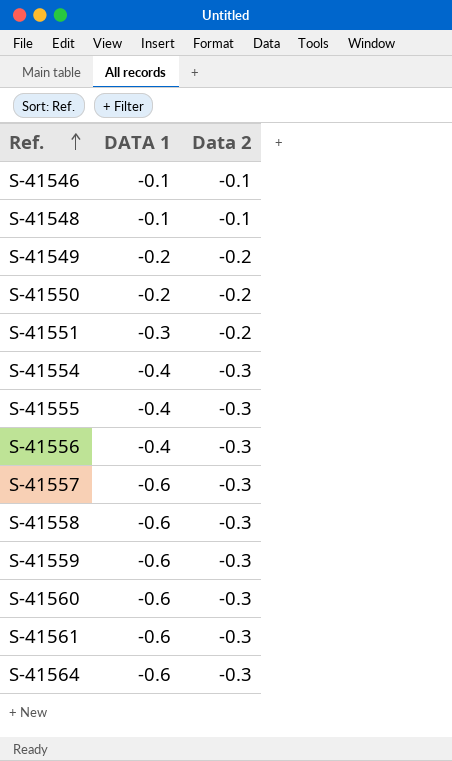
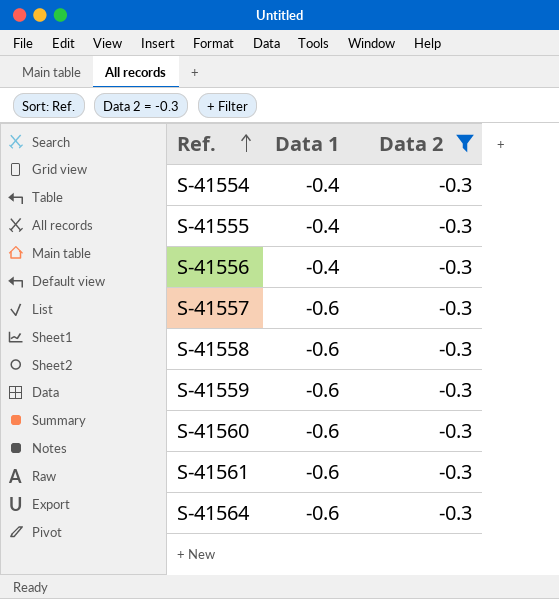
filter: none -> Data 2 = -0.3
column name: DATA 1 -> Data 1

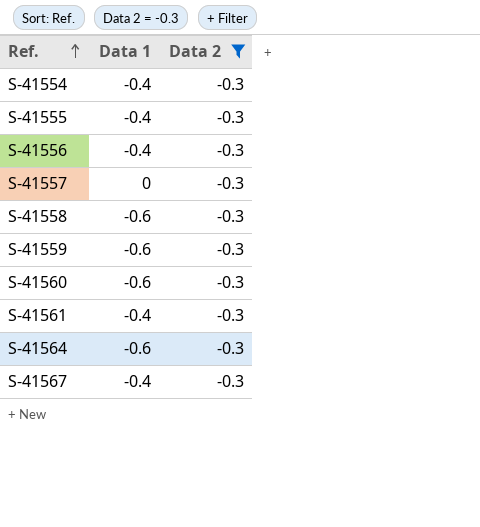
S-41557 | Data 1: -0.6 -> 0
S-41561 | Data 1: -0.6 -> -0.4
row S-41567: none -> -0.4 | -0.3

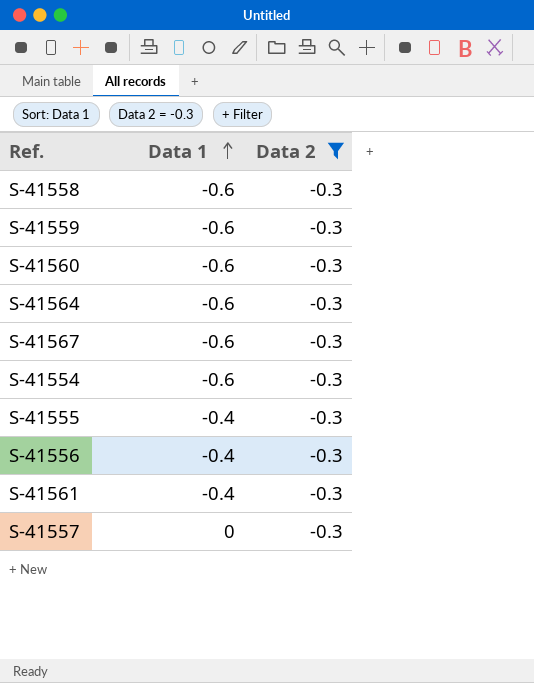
row order: Ref. ascending -> Data 1 ascending
S-41567 | Data 1: -0.4 -> -0.6
S-41554 | Data 1: -0.4 -> -0.6

